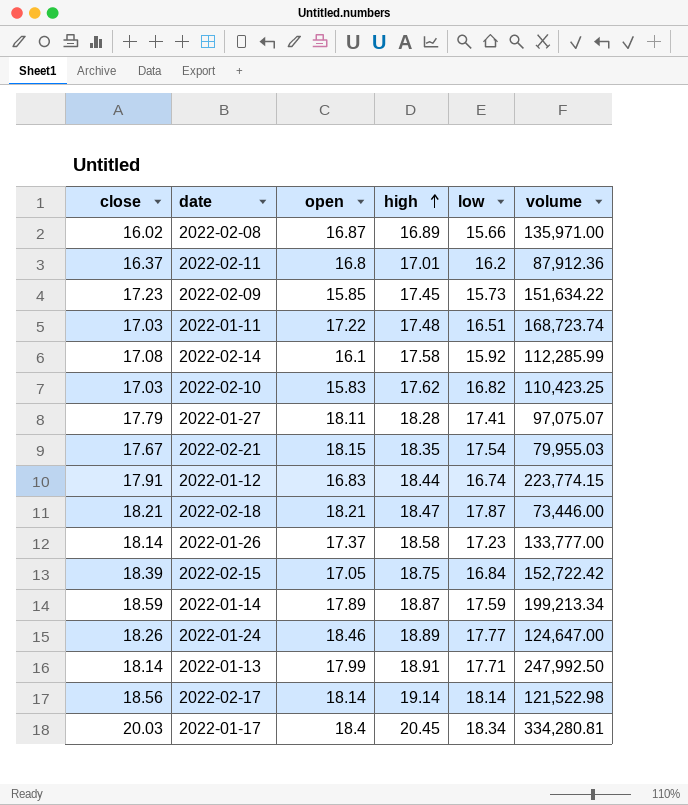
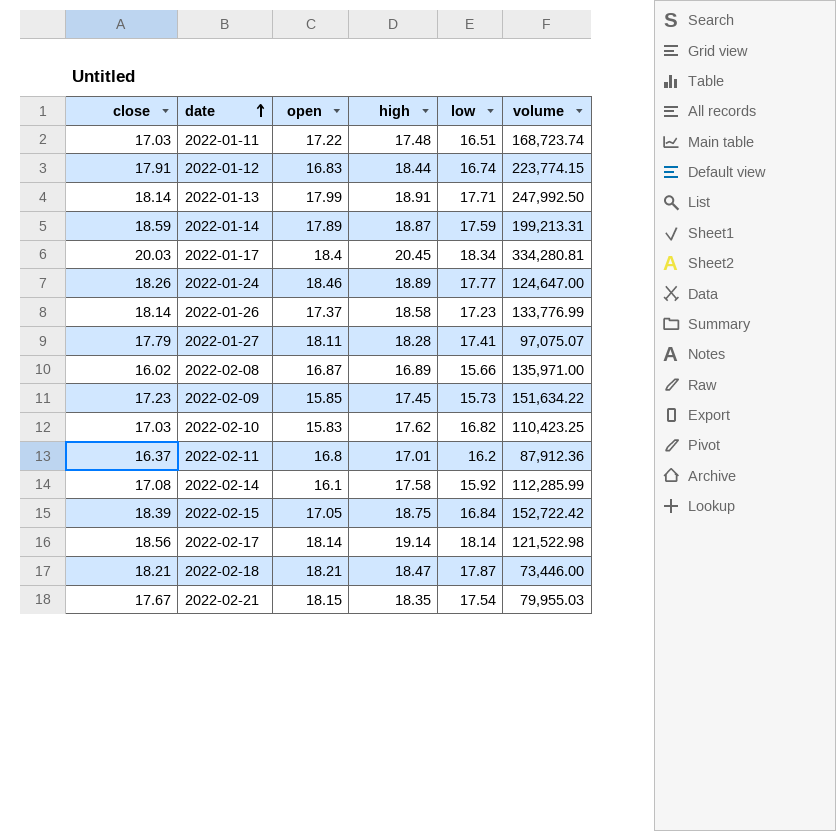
row order: high ascending -> date ascending
2022-01-14 | volume: 199,213.34 -> 199,213.31
2022-01-26 | volume: 133,777.00 -> 133,776.99

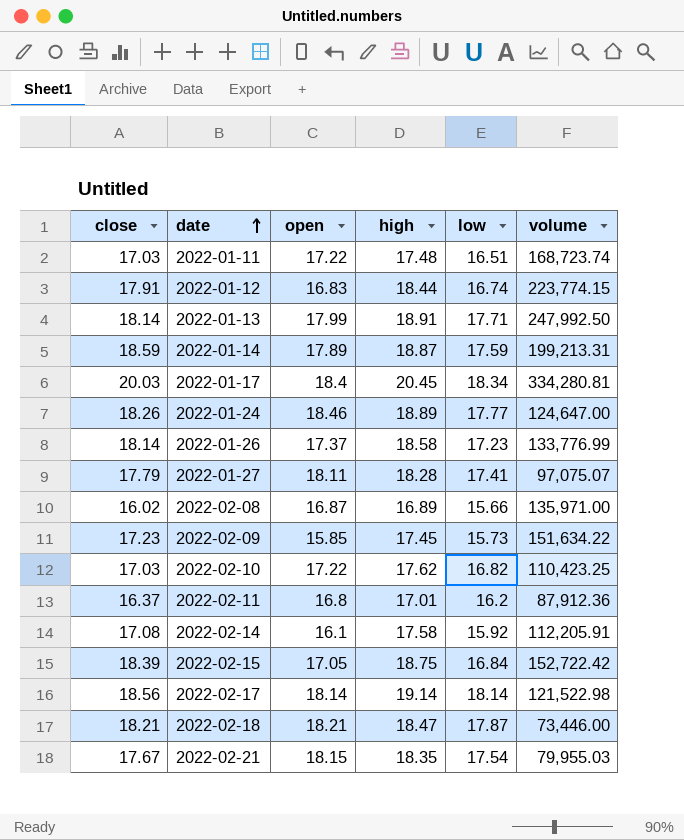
2022-02-10 | open: 15.83 -> 17.22
2022-02-14 | volume: 112,285.99 -> 112,205.91

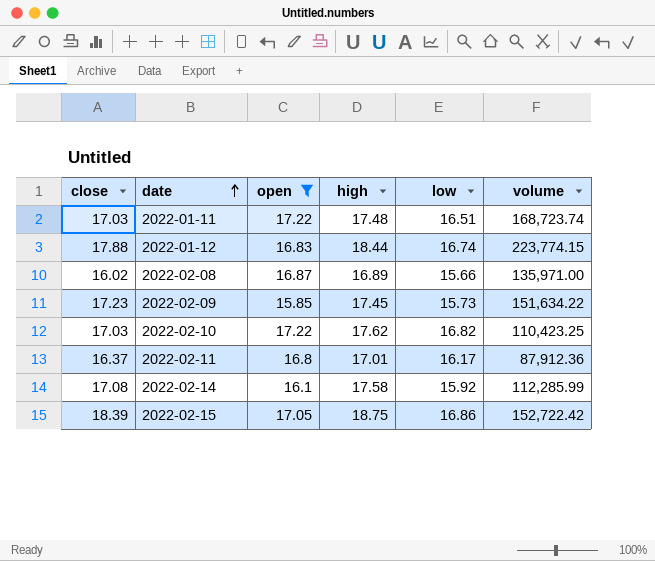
filter: none -> open <= 17.22
2022-01-12 | close: 17.91 -> 17.88
2022-02-11 | low: 16.2 -> 16.17
2022-02-14 | volume: 112,205.91 -> 112,285.99
2022-02-15 | low: 16.84 -> 16.86

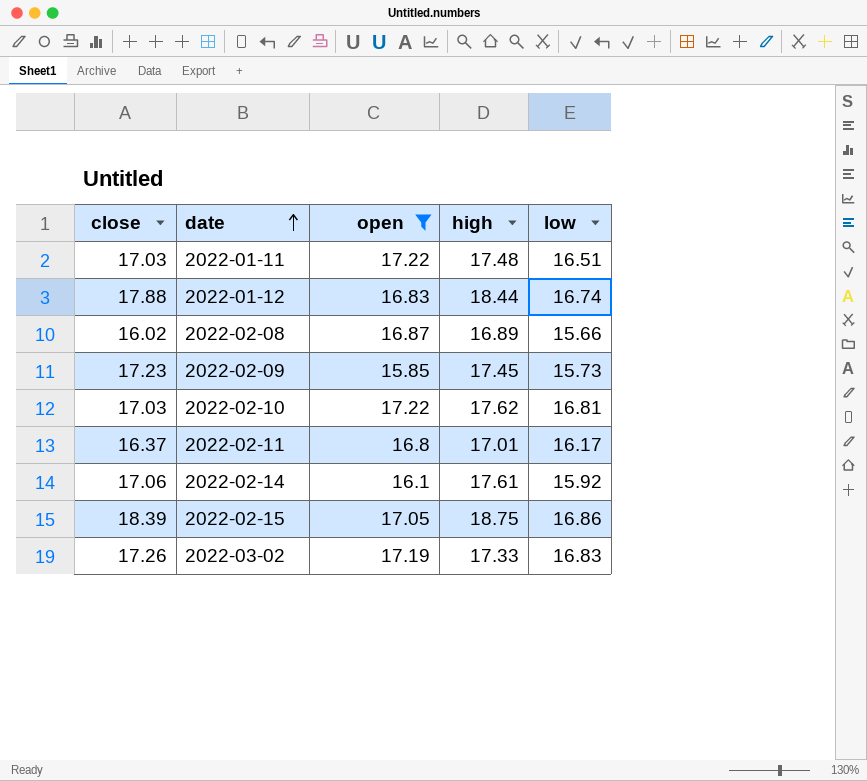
column volume | position: 6 -> none
2022-02-10 | low: 16.82 -> 16.81
2022-02-14 | close: 17.08 -> 17.06
2022-02-14 | high: 17.58 -> 17.61
row 2022-03-02: none -> 17.26 | 17.19 | 17.33 | 16.83

